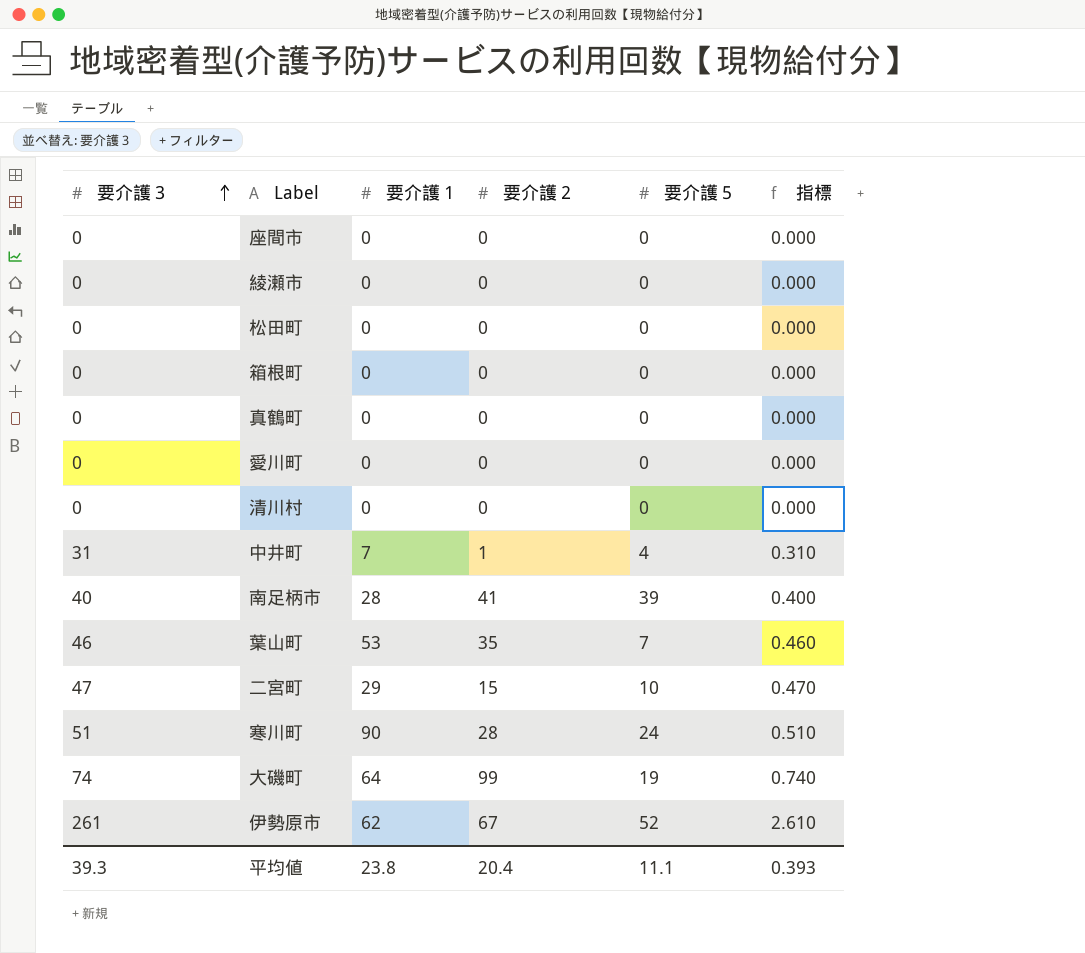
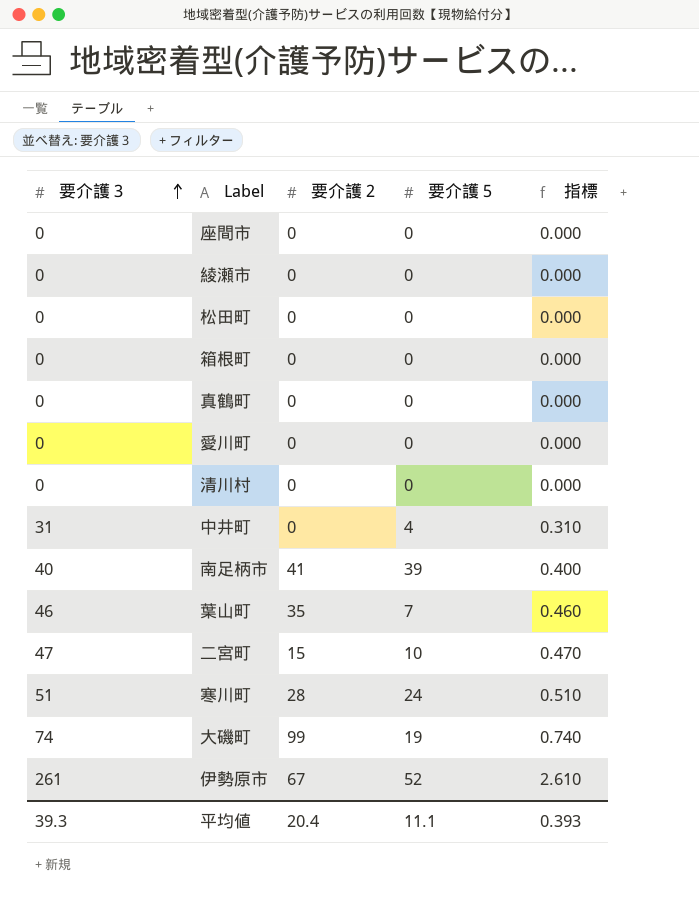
column 要介護１ | position: 3 -> none
中井町 | 要介護２: 1 -> 0

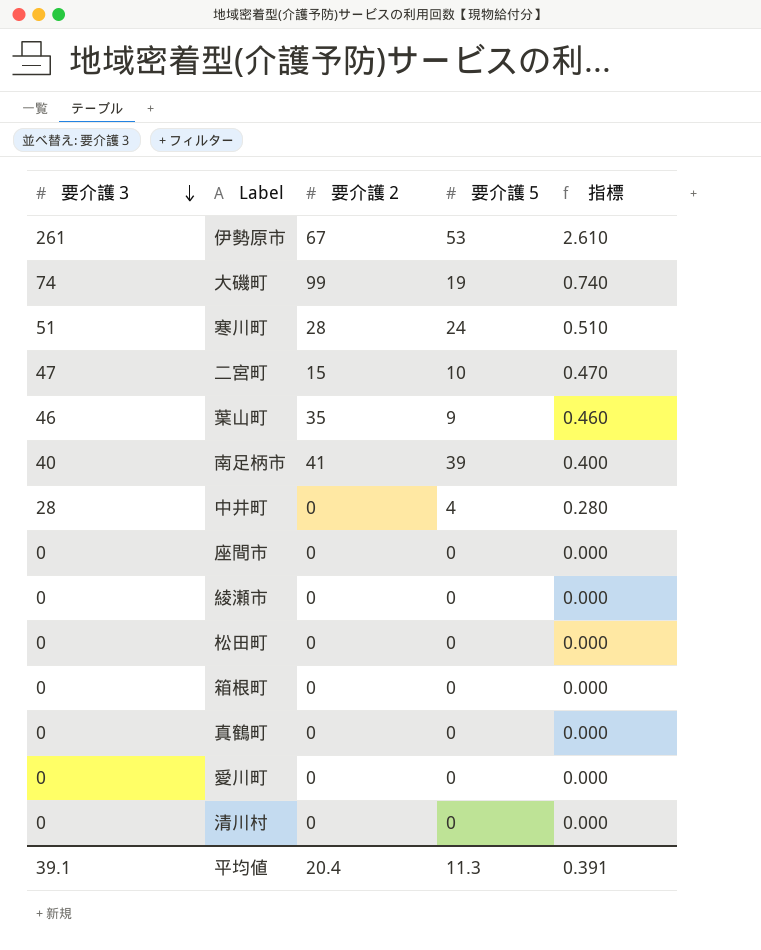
row order: 要介護３ ascending -> 要介護３ descending
伊勢原市 | 要介護５: 52 -> 53
葉山町 | 要介護５: 7 -> 9
中井町 | 要介護３: 31 -> 28
中井町 | 指標: 0.310 -> 0.280
平均値 | 要介護３: 39.3 -> 39.1
平均値 | 要介護５: 11.1 -> 11.3
平均値 | 指標: 0.393 -> 0.391

